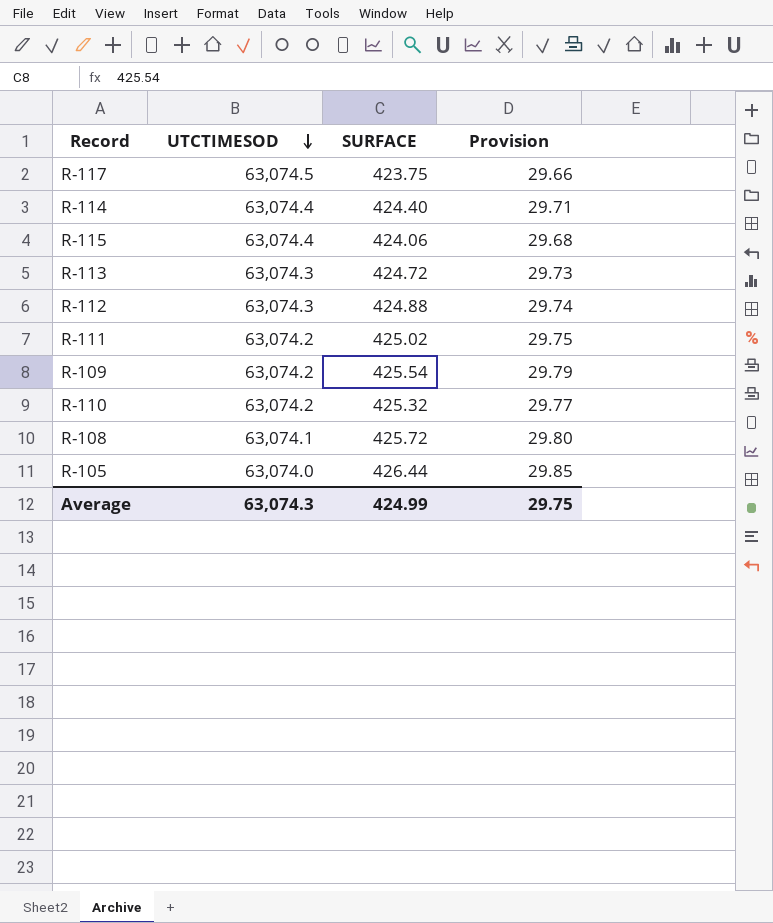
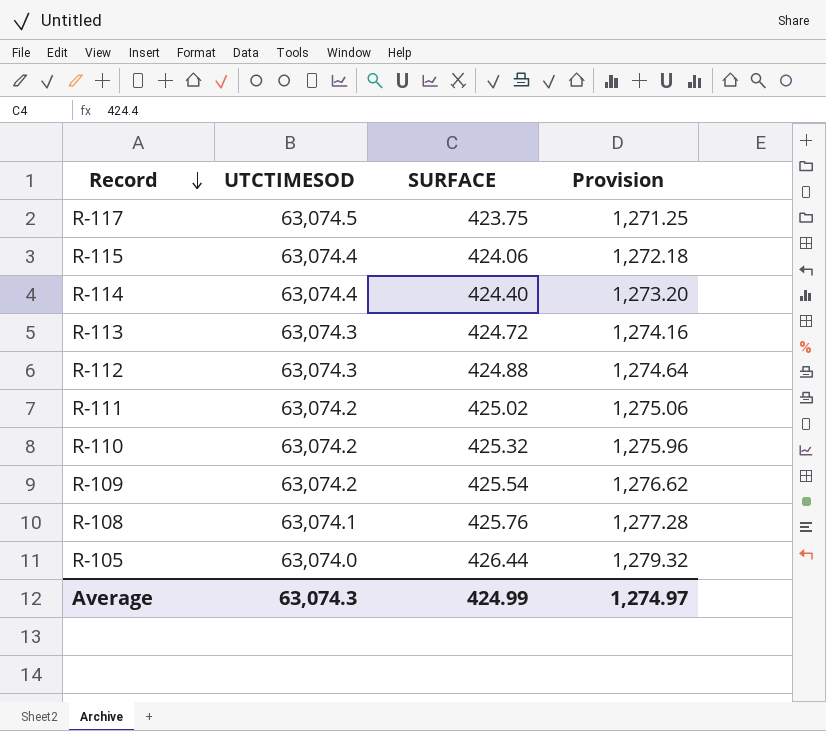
row order: UTCTIMESOD descending -> Record descending
column Provision | formula: [SURFACE] * 0.07 -> [SURFACE] * 3
R-108 | SURFACE: 425.72 -> 425.76
Average | Provision: 29.75 -> 1,274.97

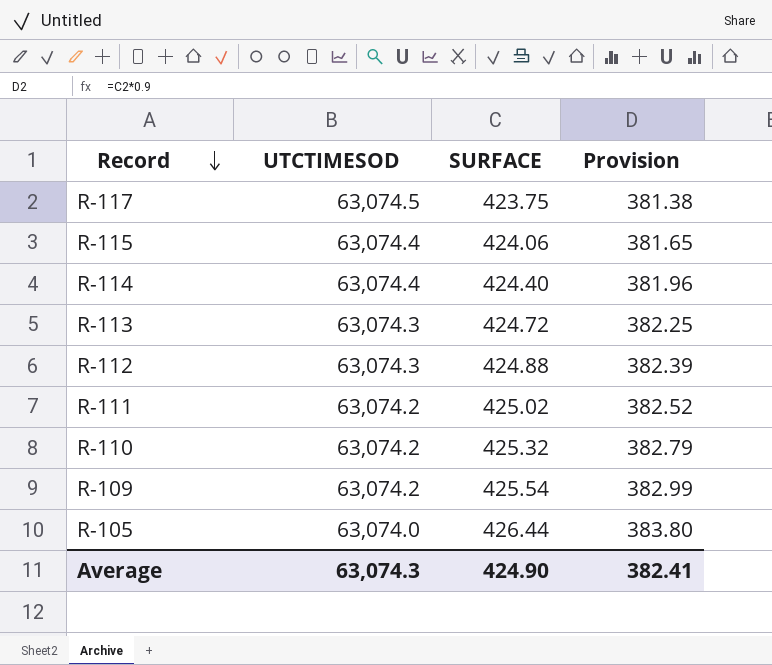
column Provision | formula: [SURFACE] * 3 -> [SURFACE] * 0.9
row R-108: 63,074.1 | 425.76 | 1,277.28 -> none
Average | SURFACE: 424.99 -> 424.90
Average | Provision: 1,274.97 -> 382.41

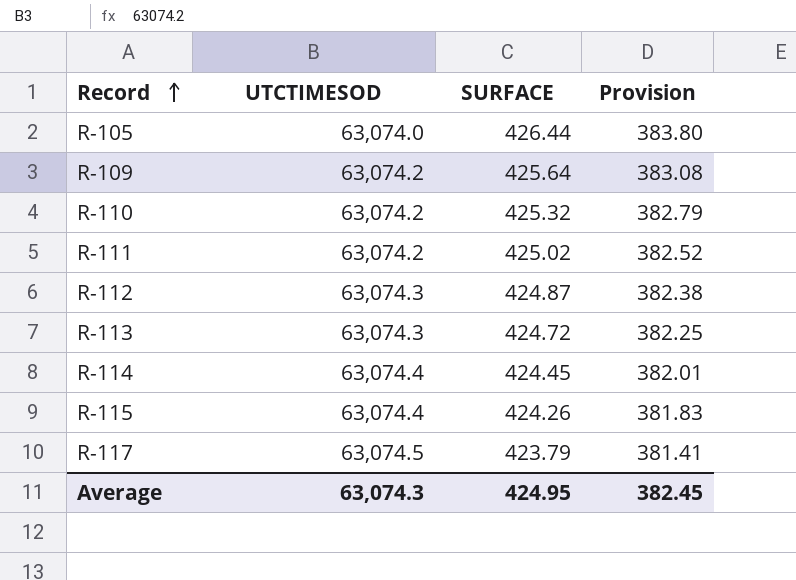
row order: Record descending -> Record ascending
R-109 | SURFACE: 425.54 -> 425.64
R-109 | Provision: 382.99 -> 383.08
R-112 | SURFACE: 424.88 -> 424.87
R-112 | Provision: 382.39 -> 382.38
R-114 | SURFACE: 424.40 -> 424.45
R-114 | Provision: 381.96 -> 382.01
R-115 | SURFACE: 424.06 -> 424.26
R-115 | Provision: 381.65 -> 381.83
R-117 | SURFACE: 423.75 -> 423.79
R-117 | Provision: 381.38 -> 381.41
Average | SURFACE: 424.90 -> 424.95
Average | Provision: 382.41 -> 382.45

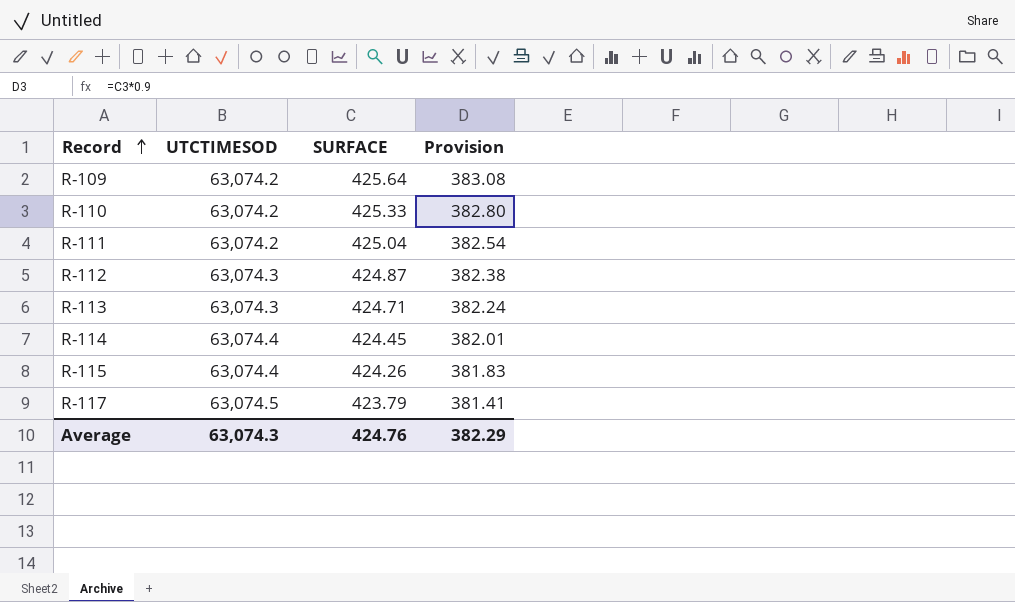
row R-105: 63,074.0 | 426.44 | 383.80 -> none
R-110 | SURFACE: 425.32 -> 425.33
R-110 | Provision: 382.79 -> 382.80
R-111 | SURFACE: 425.02 -> 425.04
R-111 | Provision: 382.52 -> 382.54
R-113 | SURFACE: 424.72 -> 424.71
R-113 | Provision: 382.25 -> 382.24
Average | SURFACE: 424.95 -> 424.76
Average | Provision: 382.45 -> 382.29

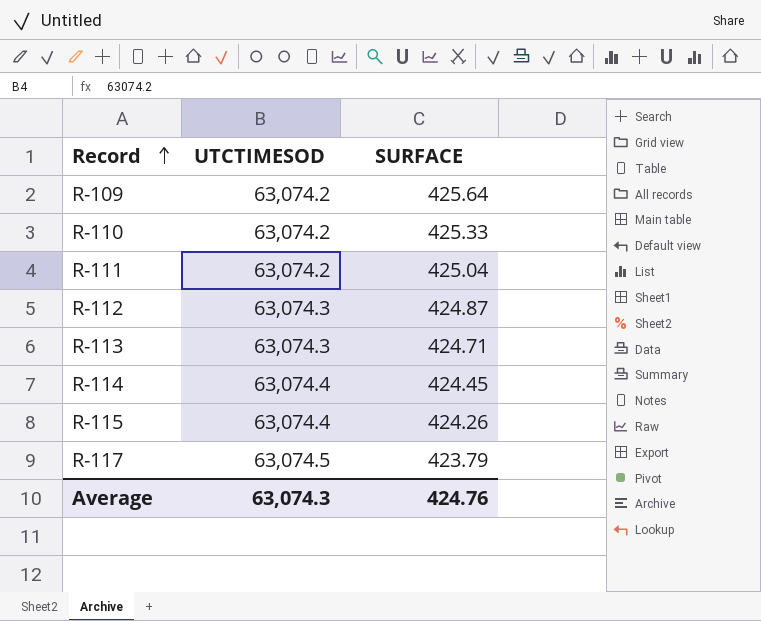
column Provision | formula: [SURFACE] * 0.9 -> none

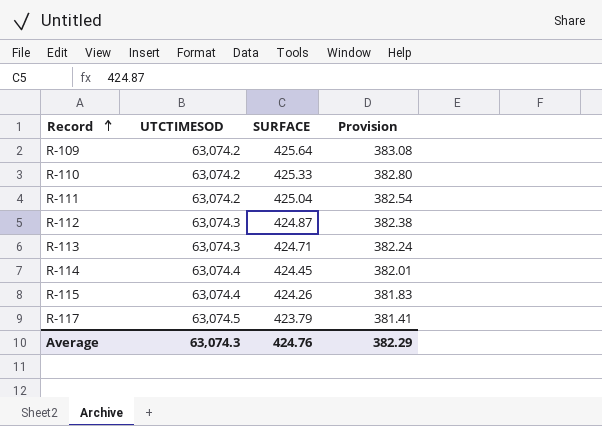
column Provision | formula: none -> [SURFACE] * 0.9

